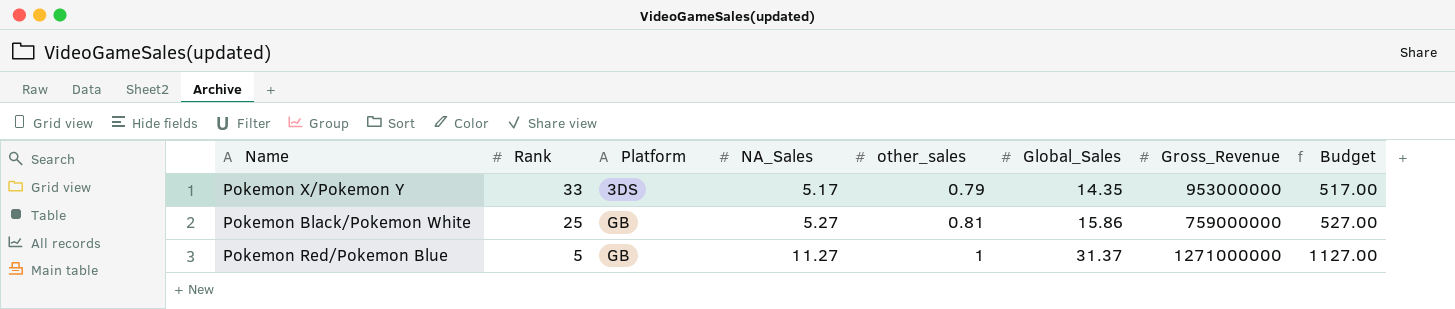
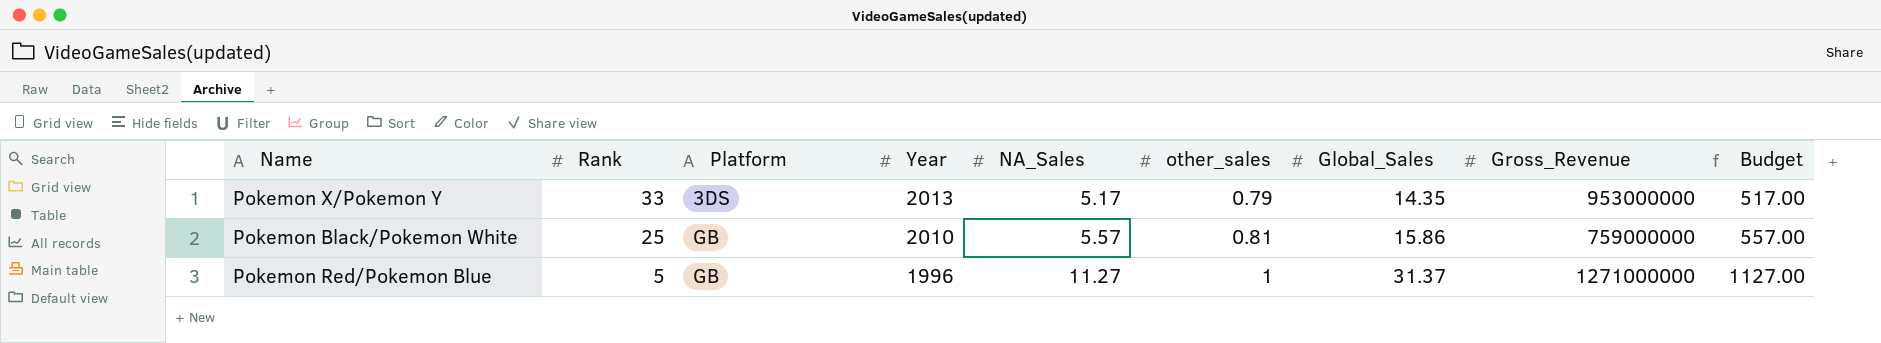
column Year | position: none -> 4
Pokemon Black/Pokemon White | NA_Sales: 5.27 -> 5.57
Pokemon Black/Pokemon White | Budget: 527.00 -> 557.00

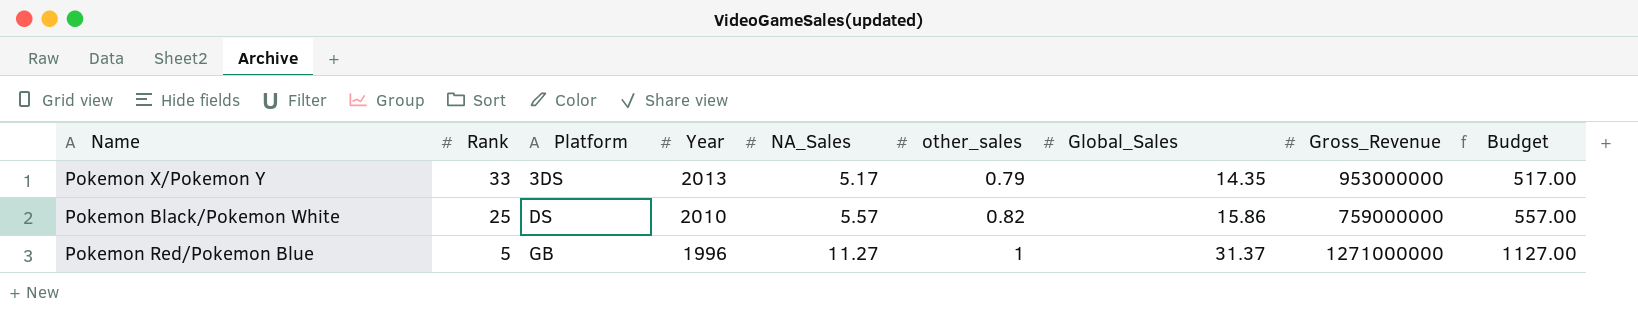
Pokemon Black/Pokemon White | Platform: GB -> DS
Pokemon Black/Pokemon White | other_sales: 0.81 -> 0.82

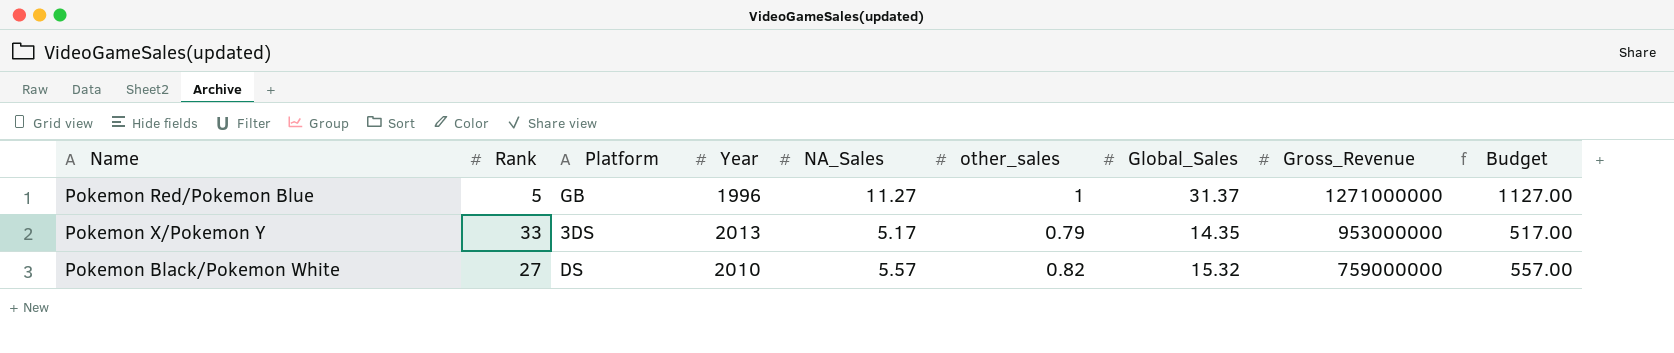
row order: Rank descending -> Gross_Revenue descending
Pokemon Black/Pokemon White | Rank: 25 -> 27
Pokemon Black/Pokemon White | Global_Sales: 15.86 -> 15.32

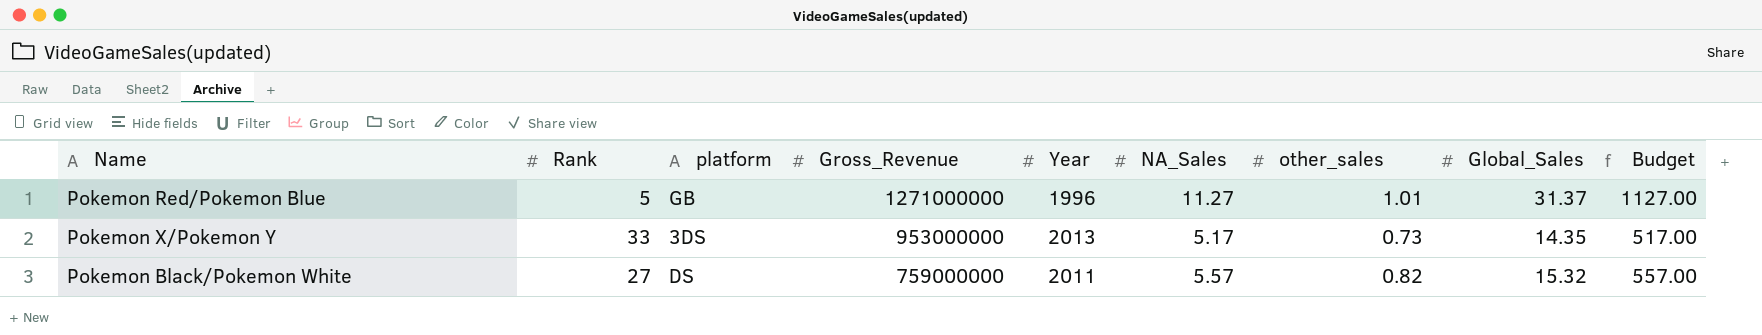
column name: Platform -> platform
column Gross_Revenue | position: 8 -> 4
Pokemon Red/Pokemon Blue | other_sales: 1 -> 1.01
Pokemon X/Pokemon Y | other_sales: 0.79 -> 0.73
Pokemon Black/Pokemon White | Year: 2010 -> 2011

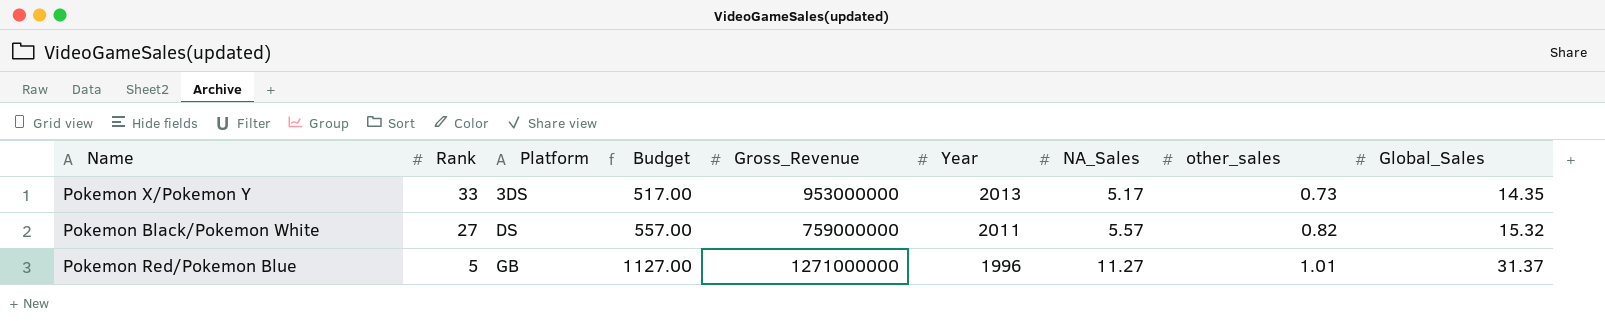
row order: Gross_Revenue descending -> Rank descending
column name: platform -> Platform
column Budget | position: 9 -> 4

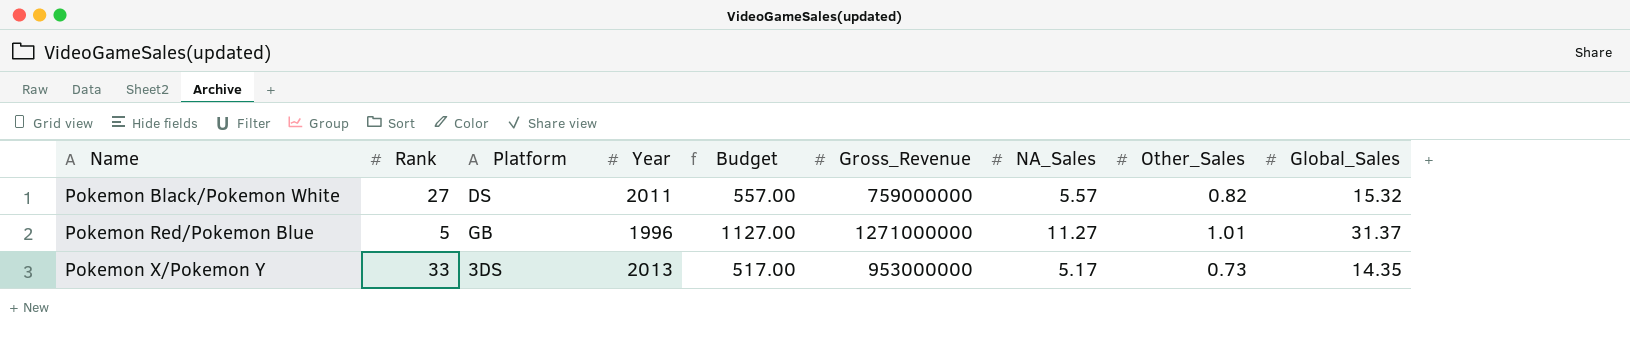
row order: Rank descending -> Name ascending
column Year | position: 6 -> 4
column name: other_sales -> Other_Sales

